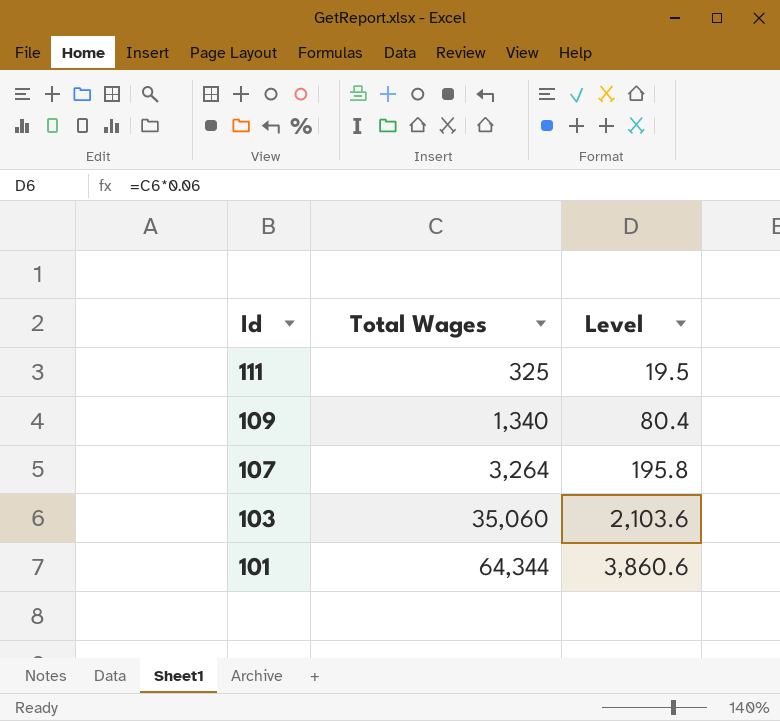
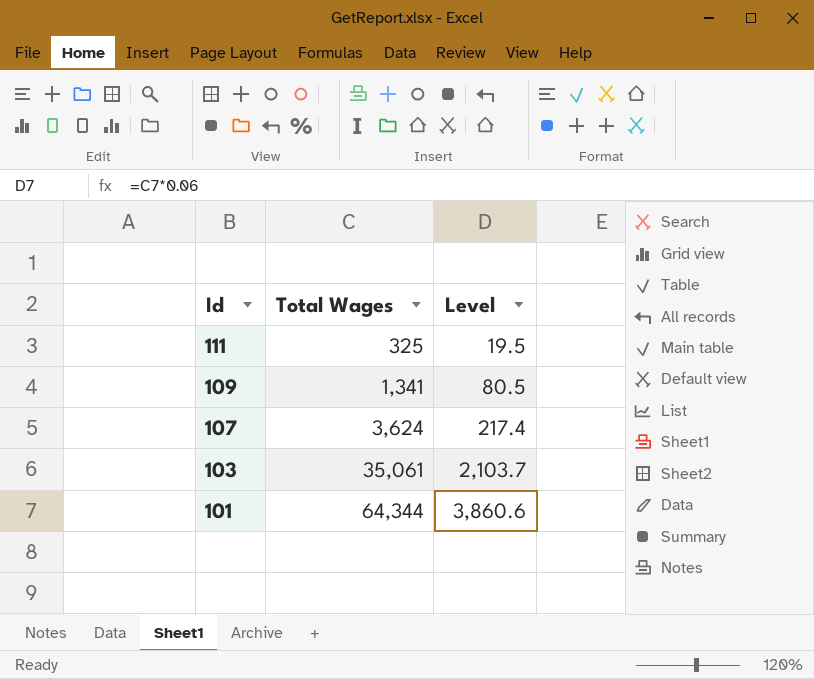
109 | Total Wages: 1,340 -> 1,341
109 | Level: 80.4 -> 80.5
107 | Total Wages: 3,264 -> 3,624
107 | Level: 195.8 -> 217.4
103 | Total Wages: 35,060 -> 35,061
103 | Level: 2,103.6 -> 2,103.7

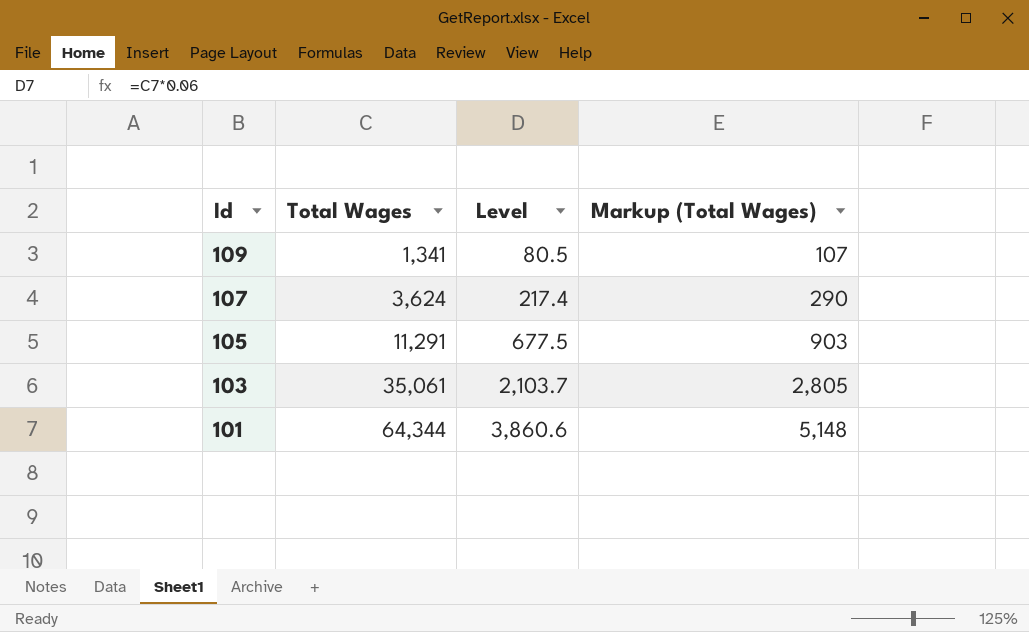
column Markup (Total Wages) | formula: none -> [Total Wages] * 0.08
row 111: 325 | 19.5 -> none
row 105: none -> 11,291 | 677.5 | 903

